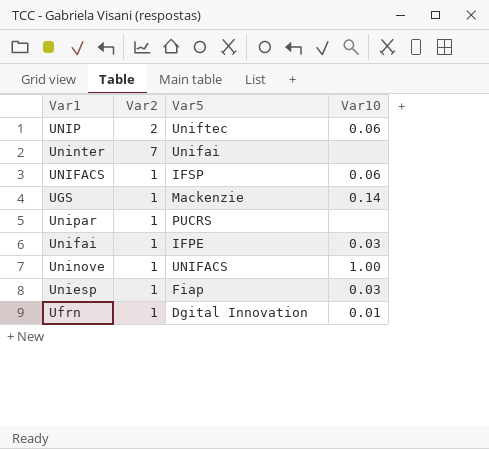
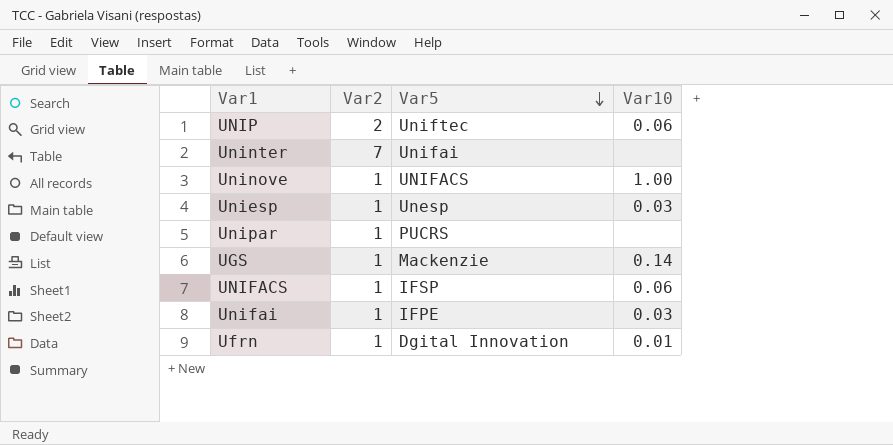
row order: none -> Var5 descending
Uniesp | Var5: Fiap -> Unesp

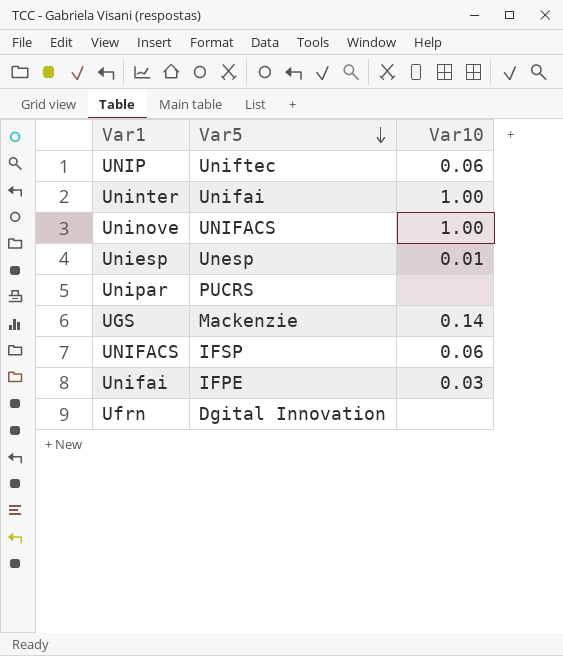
column Var2 | position: 2 -> none
Uninter | Var10: none -> 1.00
Uniesp | Var10: 0.03 -> 0.01
Ufrn | Var10: 0.01 -> none

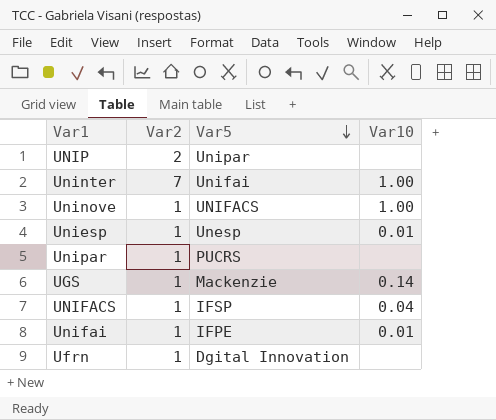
column Var2 | position: none -> 2
UNIP | Var5: Uniftec -> Unipar
UNIP | Var10: 0.06 -> none
UNIFACS | Var10: 0.06 -> 0.04
Unifai | Var10: 0.03 -> 0.01

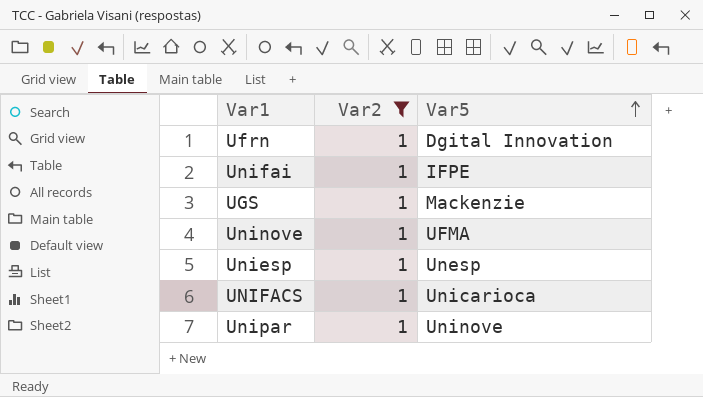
filter: none -> Var2 = 1
row order: Var5 descending -> Var5 ascending
column Var10 | position: 4 -> none
Uninove | Var5: UNIFACS -> UFMA
UNIFACS | Var5: IFSP -> Unicarioca
Unipar | Var5: PUCRS -> Uninove

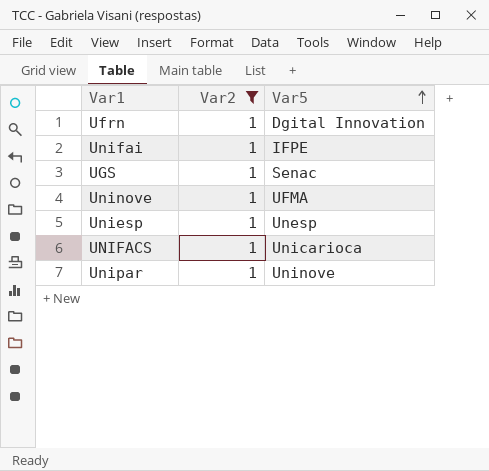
UGS | Var5: Mackenzie -> Senac

